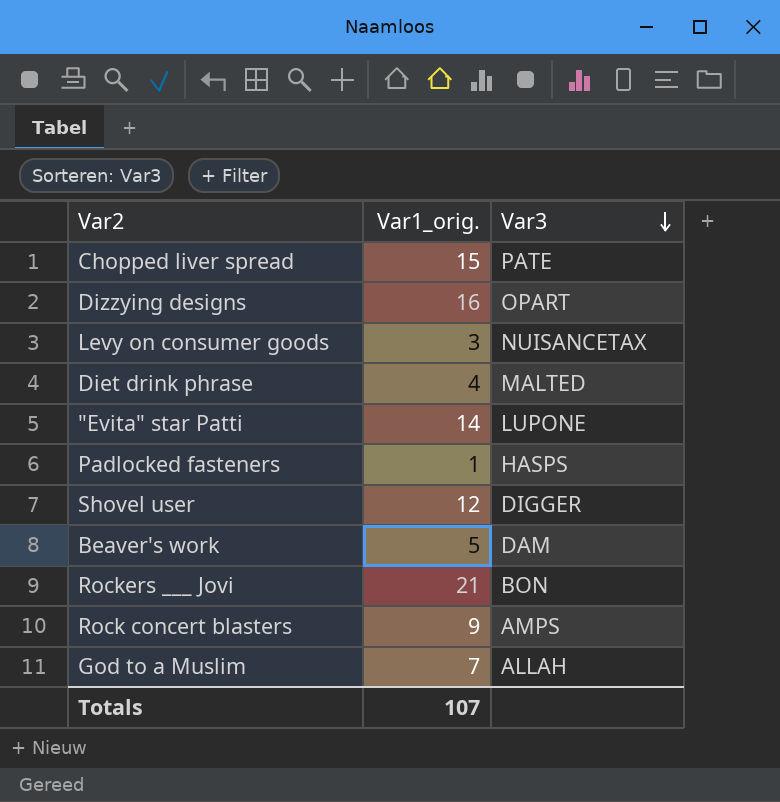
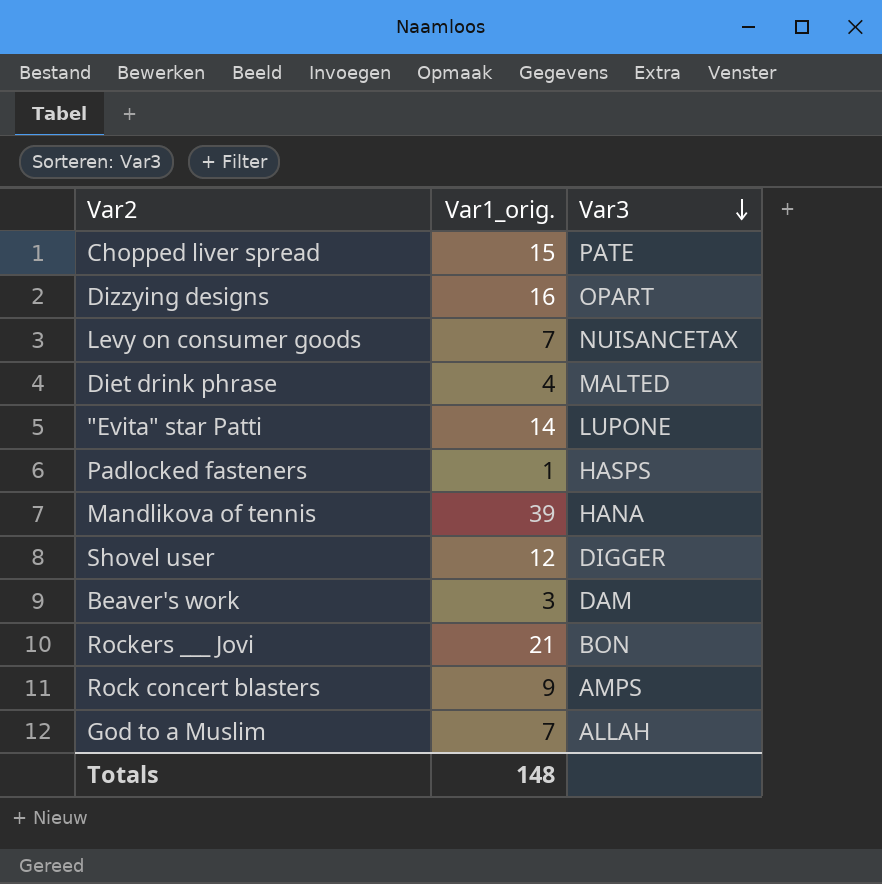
Levy on consumer goods | Var1_orig.: 3 -> 7
row Mandlikova of tennis: none -> 39 | HANA
Beaver's work | Var1_orig.: 5 -> 3
Totals | Var1_orig.: 107 -> 148

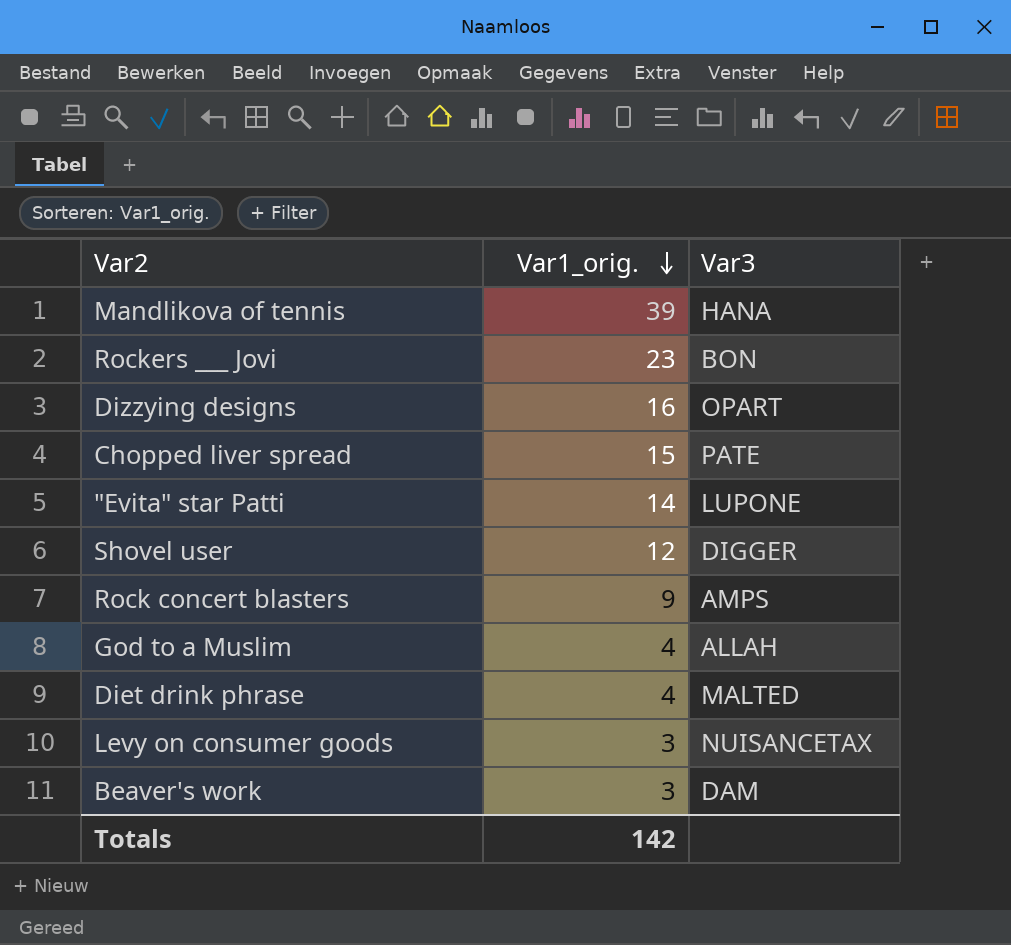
row order: Var3 descending -> Var1_orig. descending
row Padlocked fasteners: 1 | HASPS -> none
Rockers ___ Jovi | Var1_orig.: 21 -> 23
God to a Muslim | Var1_orig.: 7 -> 4
Levy on consumer goods | Var1_orig.: 7 -> 3
Totals | Var1_orig.: 148 -> 142

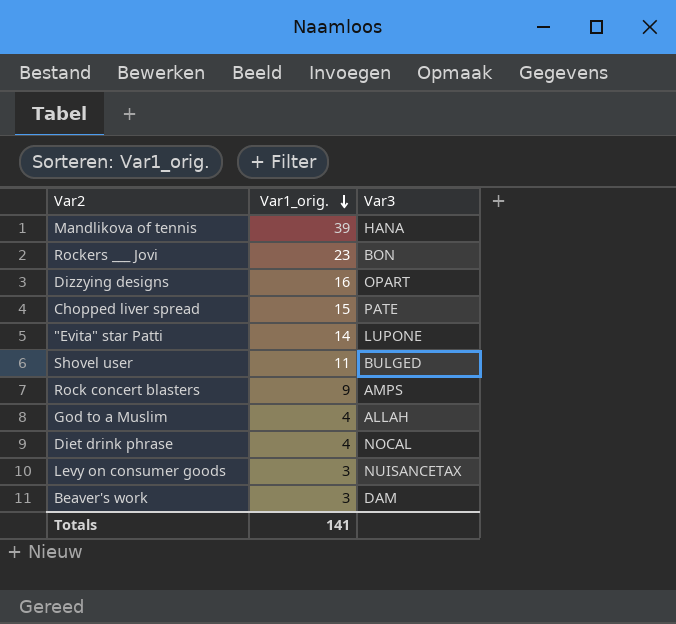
Shovel user | Var1_orig.: 12 -> 11
Shovel user | Var3: DIGGER -> BULGED
Diet drink phrase | Var3: MALTED -> NOCAL
Totals | Var1_orig.: 142 -> 141

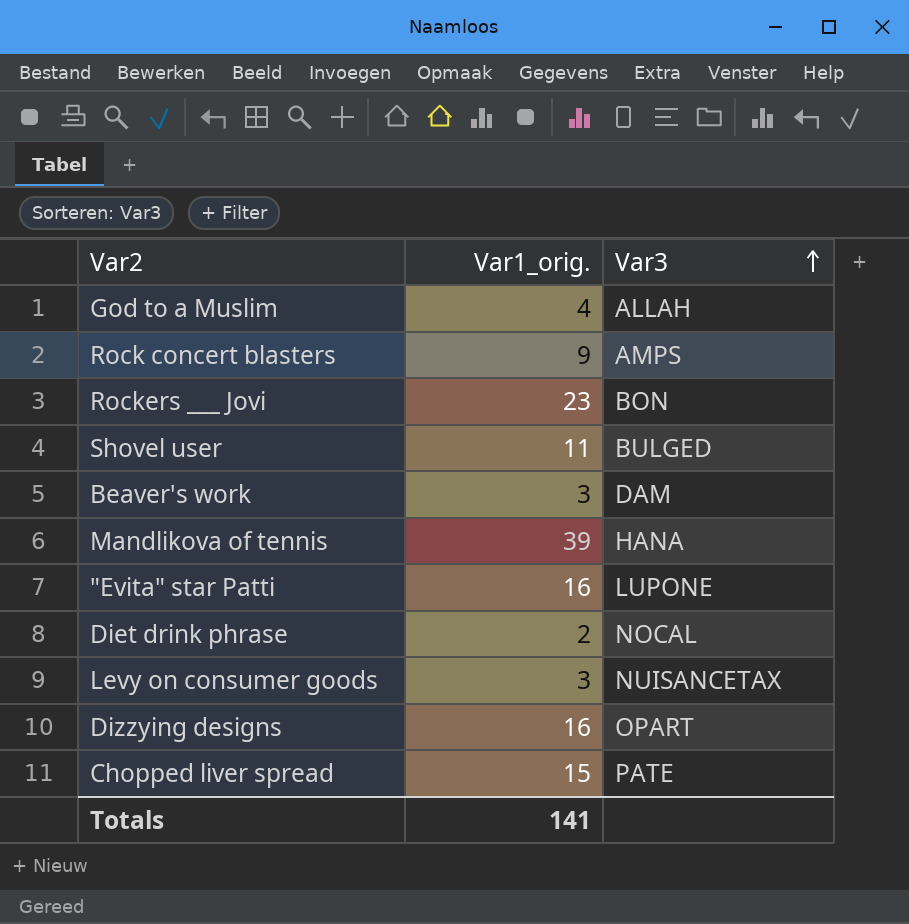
row order: Var1_orig. descending -> Var3 ascending
"Evita" star Patti | Var1_orig.: 14 -> 16
Diet drink phrase | Var1_orig.: 4 -> 2

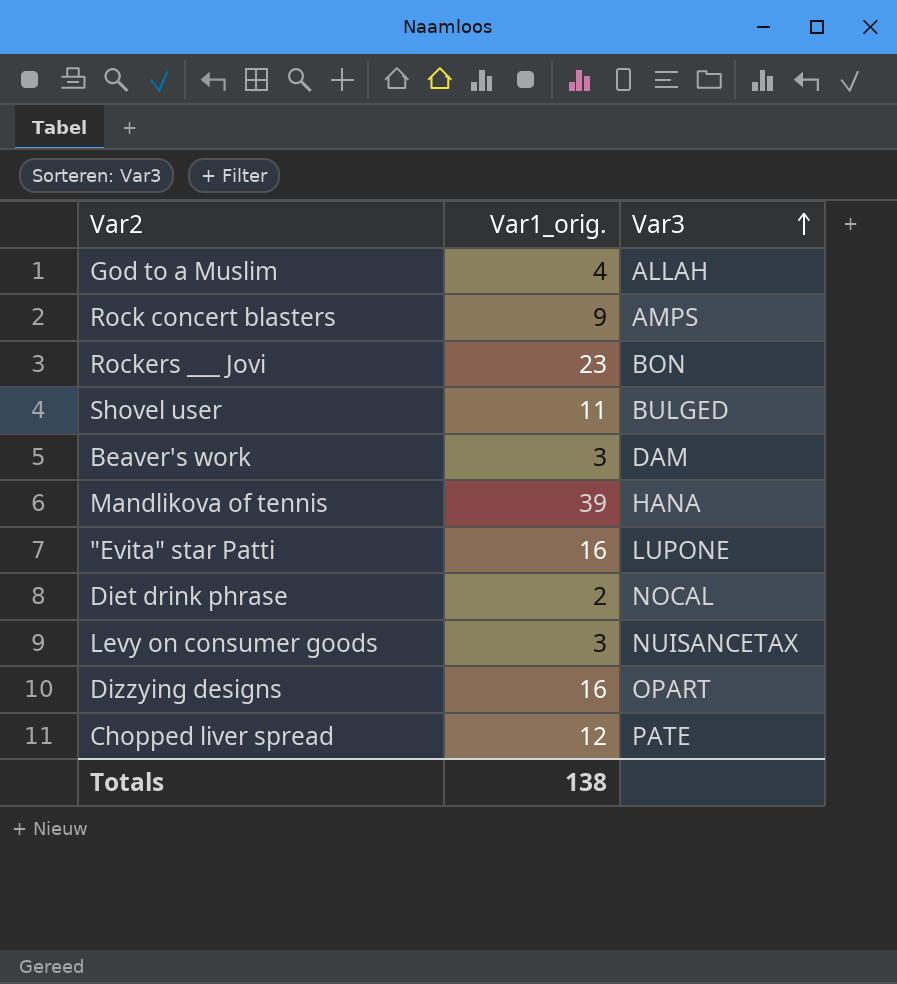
Chopped liver spread | Var1_orig.: 15 -> 12
Totals | Var1_orig.: 141 -> 138

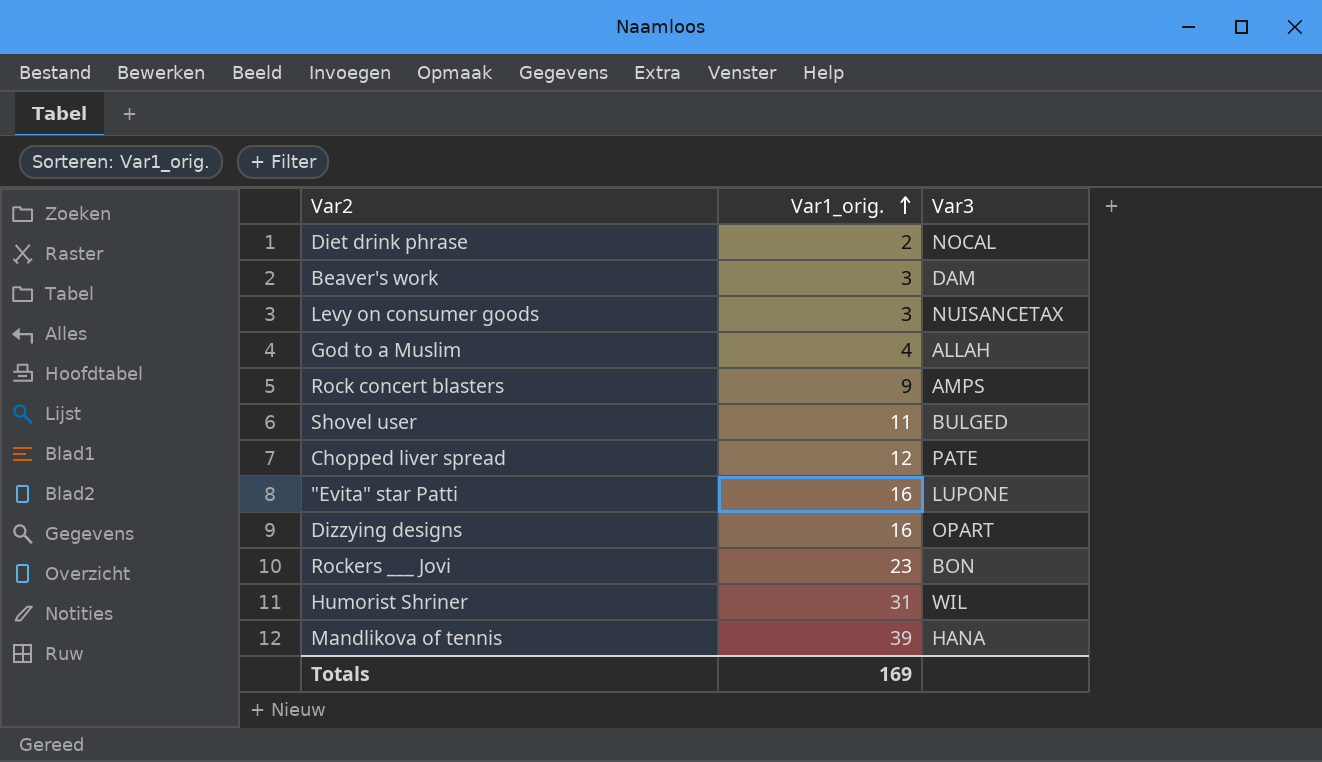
row order: Var3 ascending -> Var1_orig. ascending
row Humorist Shriner: none -> 31 | WIL
Totals | Var1_orig.: 138 -> 169

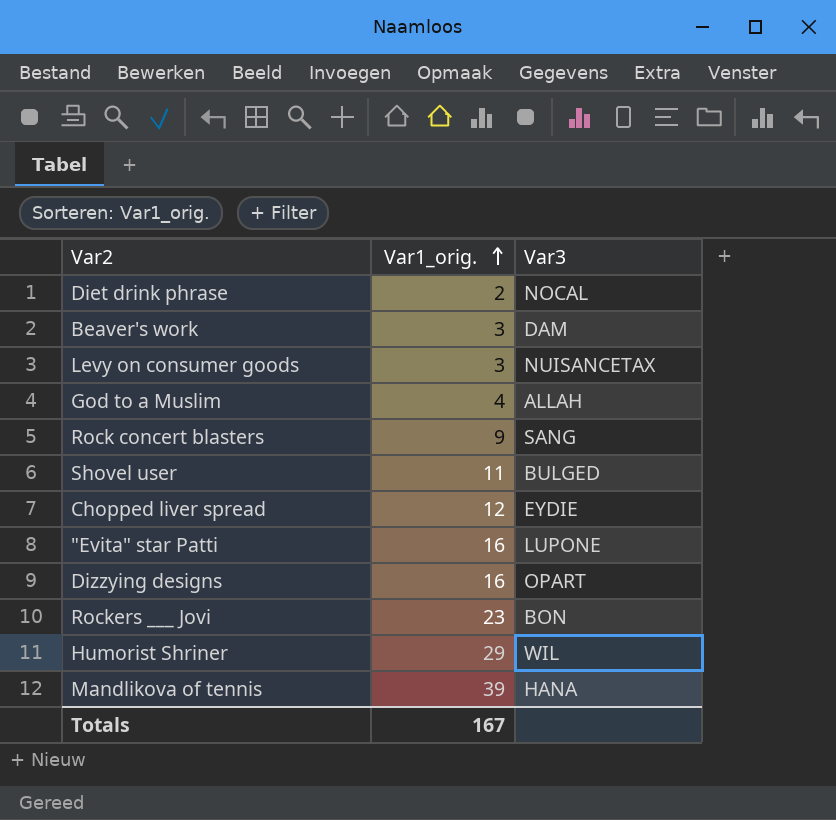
Rock concert blasters | Var3: AMPS -> SANG
Chopped liver spread | Var3: PATE -> EYDIE
Humorist Shriner | Var1_orig.: 31 -> 29
Totals | Var1_orig.: 169 -> 167

